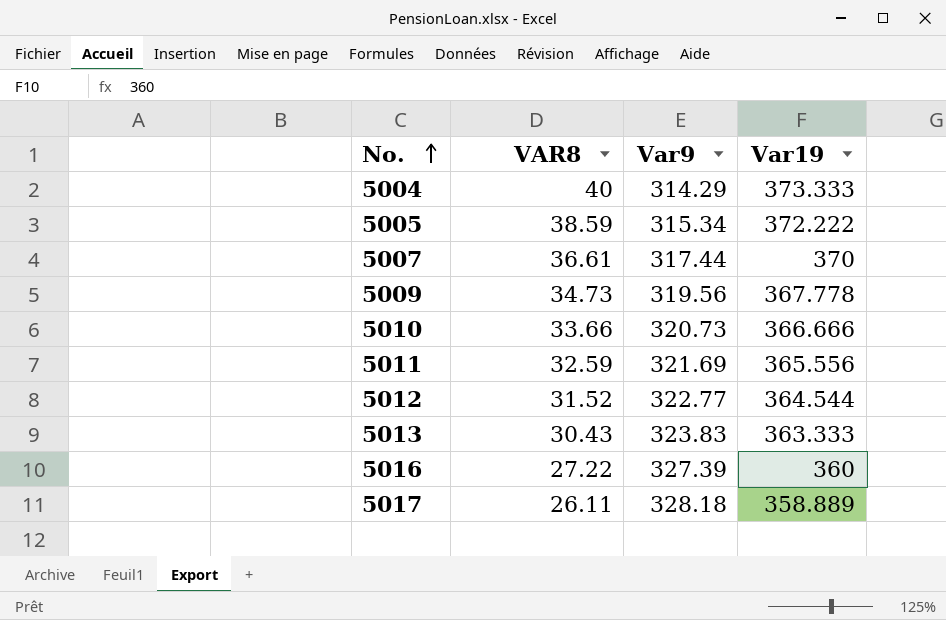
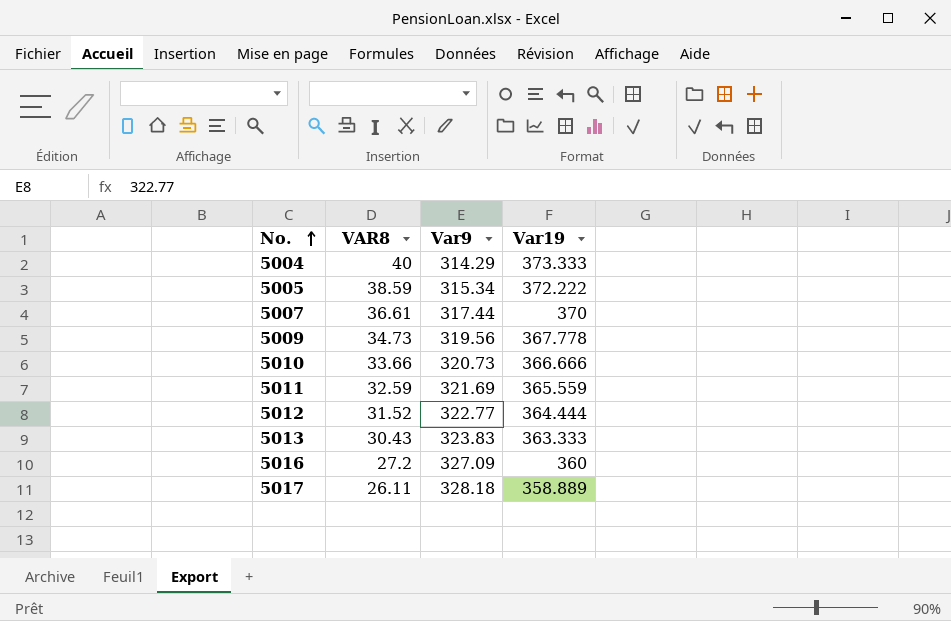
5011 | Var19: 365.556 -> 365.559
5012 | Var19: 364.544 -> 364.444
5016 | VAR8: 27.22 -> 27.2
5016 | Var9: 327.39 -> 327.09

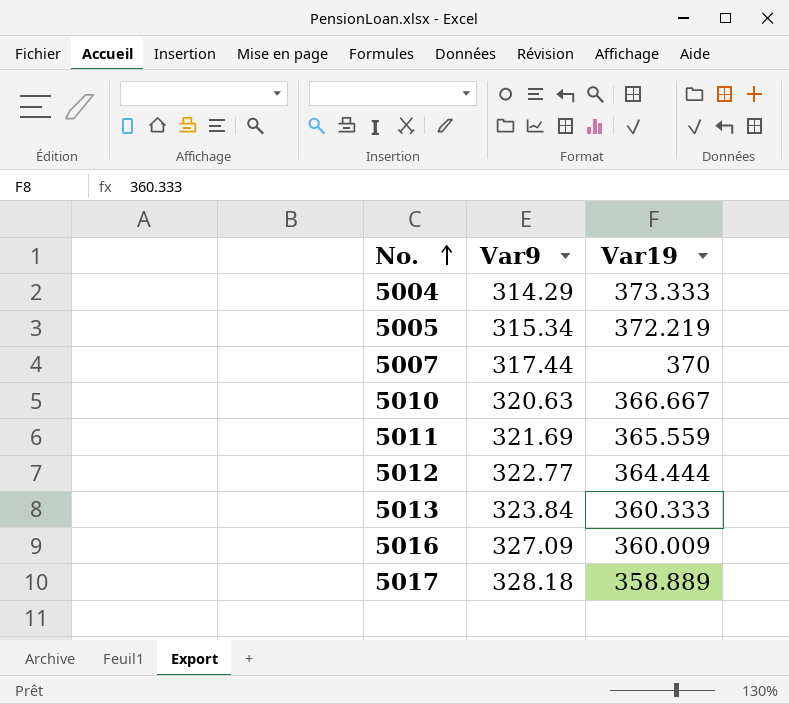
column VAR8 | position: 2 -> none
row 5009: 34.73 | 319.56 | 367.778 -> none
5005 | Var19: 372.222 -> 372.219
5010 | Var9: 320.73 -> 320.63
5010 | Var19: 366.666 -> 366.667
5013 | Var9: 323.83 -> 323.84
5013 | Var19: 363.333 -> 360.333
5016 | Var19: 360 -> 360.009

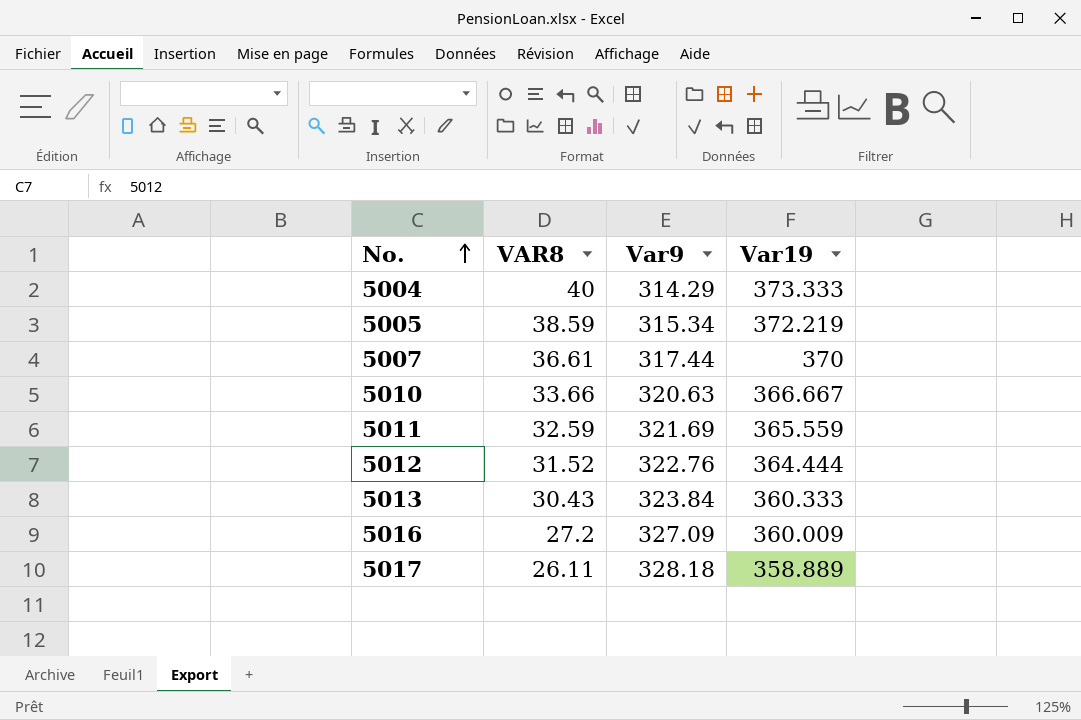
column VAR8 | position: none -> 2
5012 | Var9: 322.77 -> 322.76

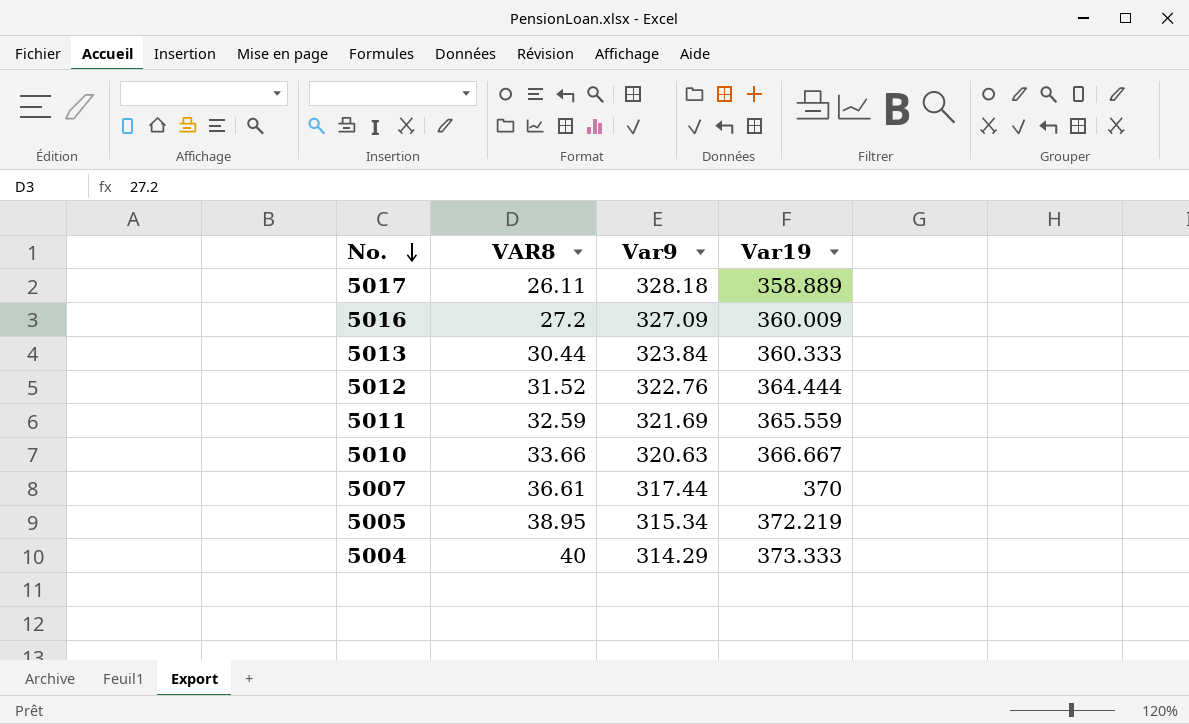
row order: No. ascending -> No. descending
5013 | VAR8: 30.43 -> 30.44
5005 | VAR8: 38.59 -> 38.95

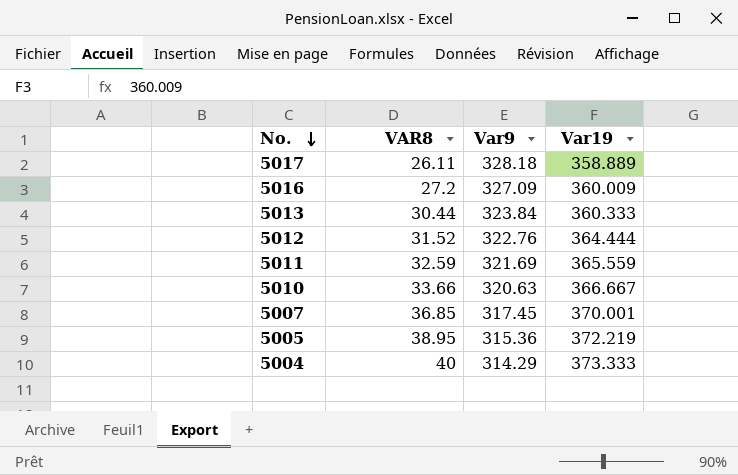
5007 | VAR8: 36.61 -> 36.85
5007 | Var9: 317.44 -> 317.45
5007 | Var19: 370 -> 370.001
5005 | Var9: 315.34 -> 315.36

